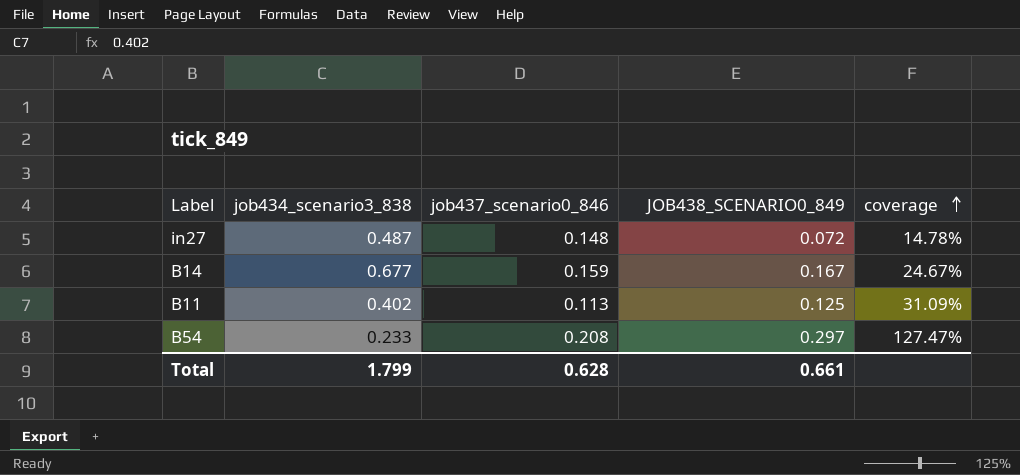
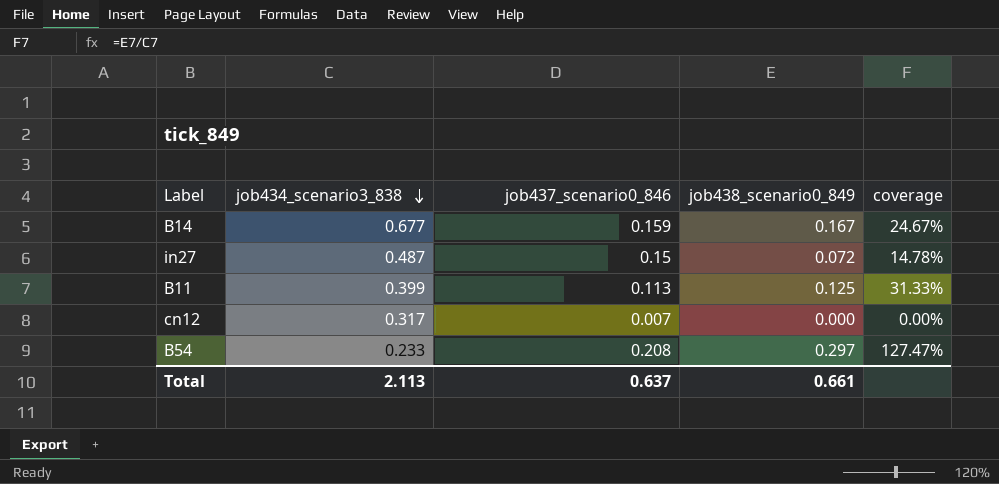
row order: coverage ascending -> job434_scenario3_838 descending
column name: JOB438_SCENARIO0_849 -> job438_scenario0_849
in27 | job437_scenario0_846: 0.148 -> 0.15
B11 | job434_scenario3_838: 0.402 -> 0.399
B11 | coverage: 31.09% -> 31.33%
row cn12: none -> 0.317 | 0.007 | 0.000 | 0.00%
Total | job434_scenario3_838: 1.799 -> 2.113
Total | job437_scenario0_846: 0.628 -> 0.637

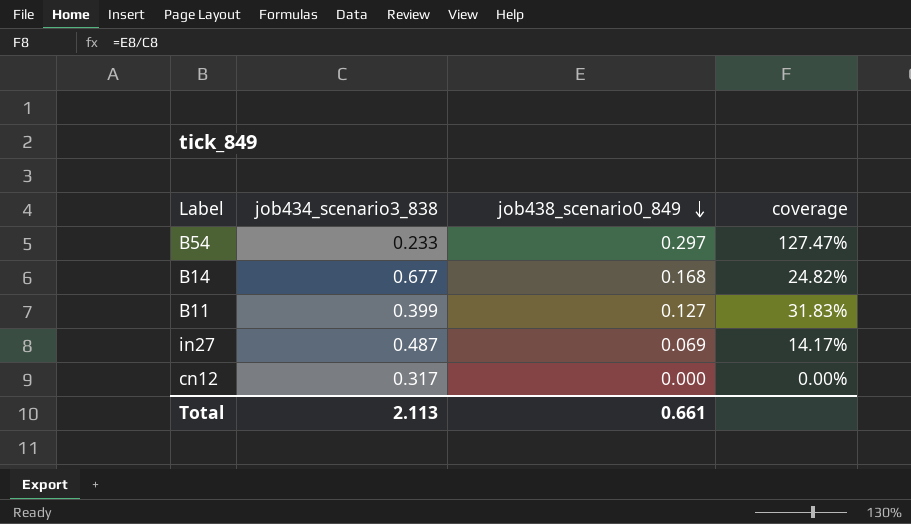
row order: job434_scenario3_838 descending -> job438_scenario0_849 descending
column job437_scenario0_846 | position: 3 -> none
B14 | job438_scenario0_849: 0.167 -> 0.168
B14 | coverage: 24.67% -> 24.82%
B11 | job438_scenario0_849: 0.125 -> 0.127
B11 | coverage: 31.33% -> 31.83%
in27 | job438_scenario0_849: 0.072 -> 0.069
in27 | coverage: 14.78% -> 14.17%

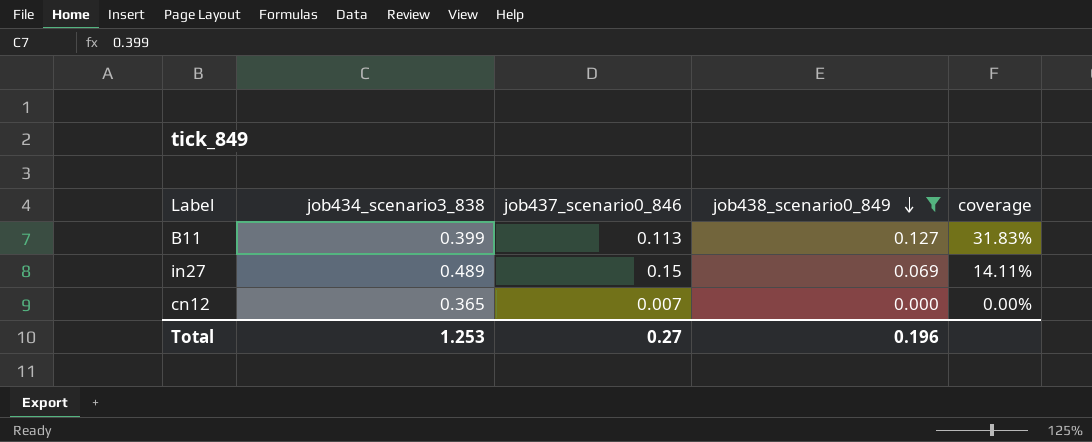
filter: none -> job438_scenario0_849 <= 0.127
column job437_scenario0_846 | position: none -> 3
in27 | job434_scenario3_838: 0.487 -> 0.489
in27 | coverage: 14.17% -> 14.11%
cn12 | job434_scenario3_838: 0.317 -> 0.365
Total | job434_scenario3_838: 2.113 -> 1.253
Total | job438_scenario0_849: 0.661 -> 0.196

